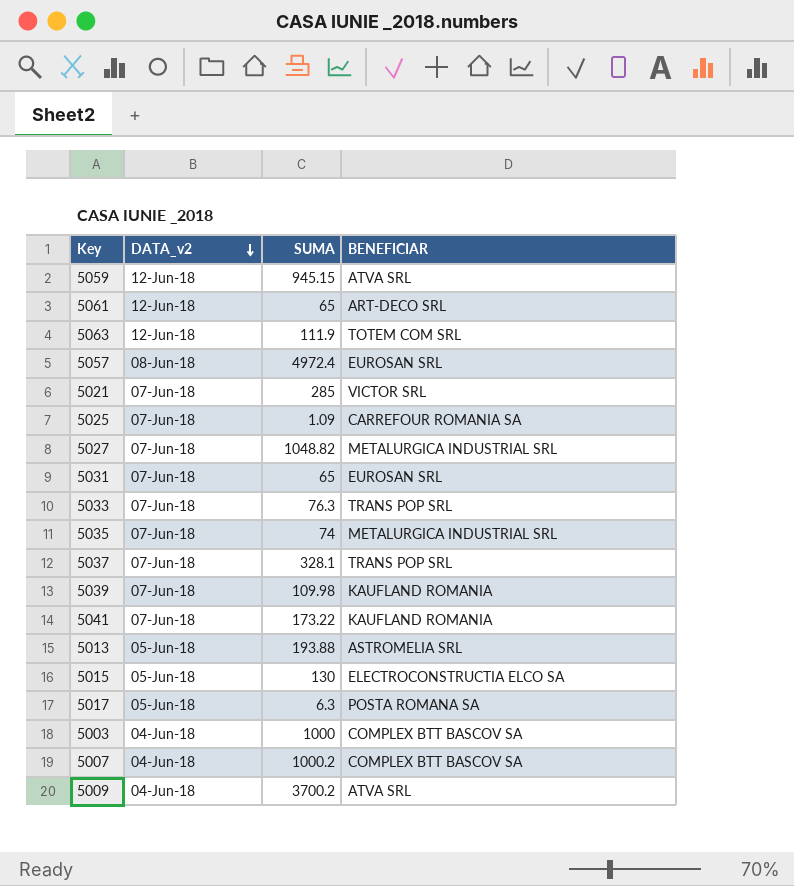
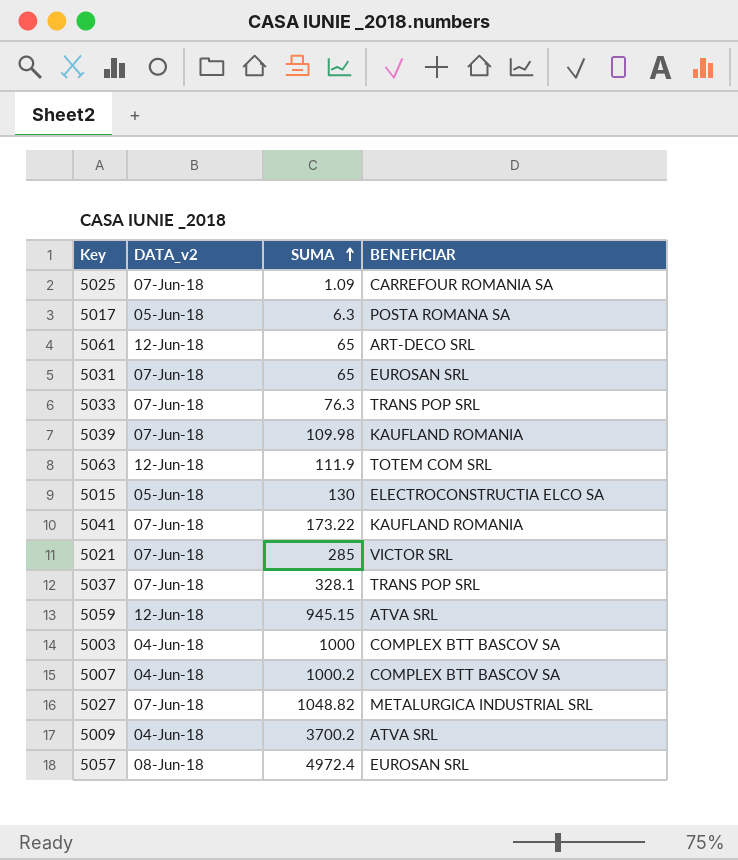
row order: DATA_v2 descending -> SUMA ascending
row 5035: 07-Jun-18 | 74 | METALURGICA INDUSTRIAL SRL -> none
row 5013: 05-Jun-18 | 193.88 | ASTROMELIA SRL -> none

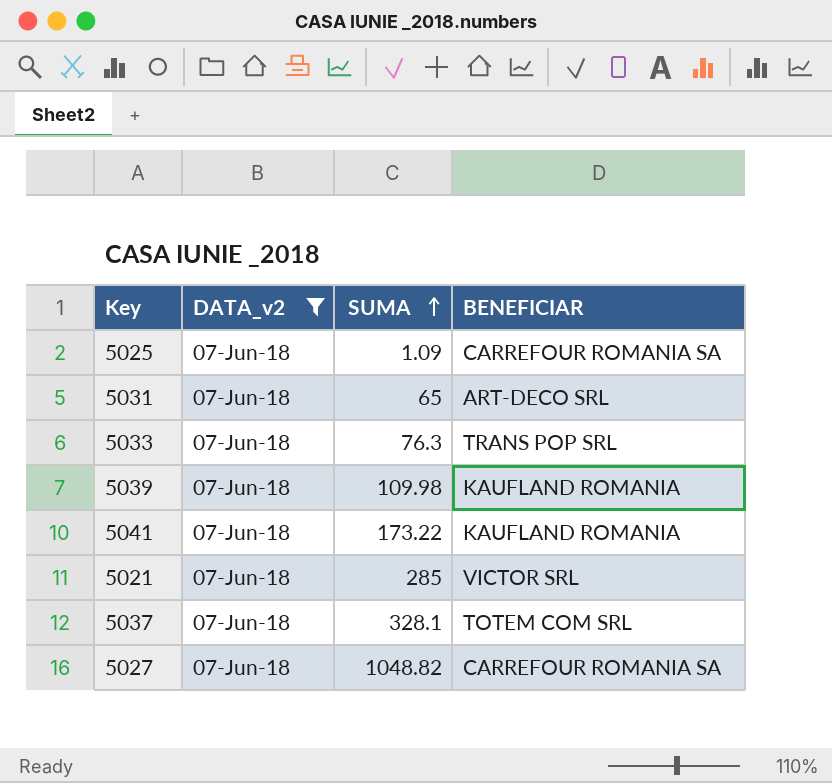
filter: none -> DATA_v2 = 07-Jun-18
5031 | BENEFICIAR: EUROSAN SRL -> ART-DECO SRL
5037 | BENEFICIAR: TRANS POP SRL -> TOTEM COM SRL
5027 | BENEFICIAR: METALURGICA INDUSTRIAL SRL -> CARREFOUR ROMANIA SA

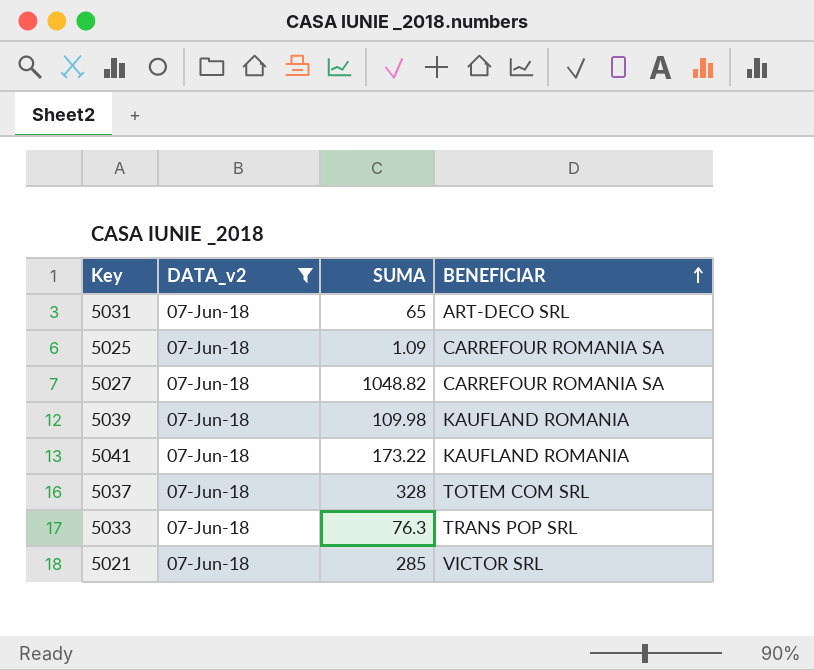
row order: SUMA ascending -> BENEFICIAR ascending
5037 | SUMA: 328.1 -> 328

